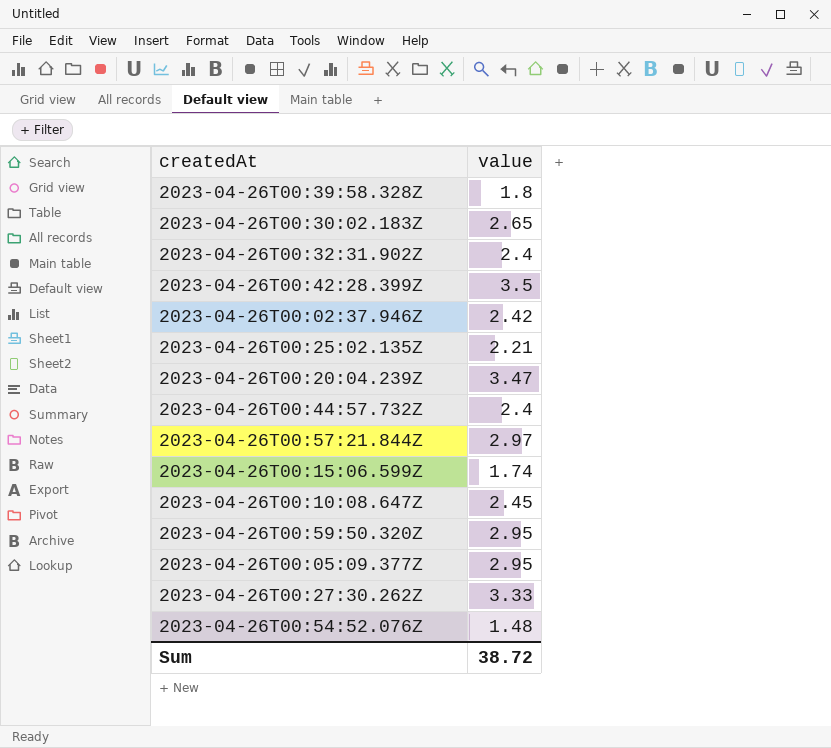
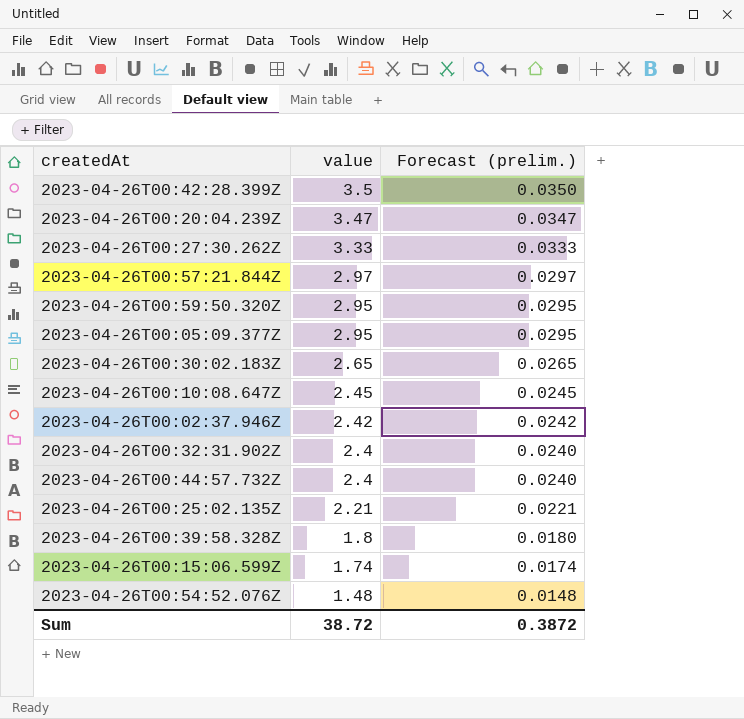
row order: none -> value descending
column Forecast (prelim.) | formula: none -> [value] * 0.01

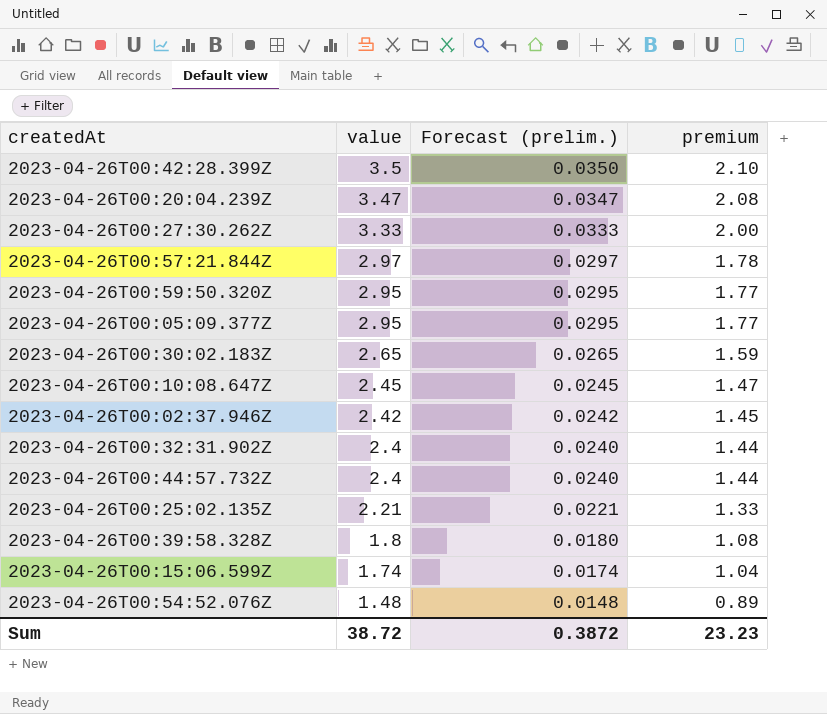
column premium | formula: none -> [value] * 0.6

